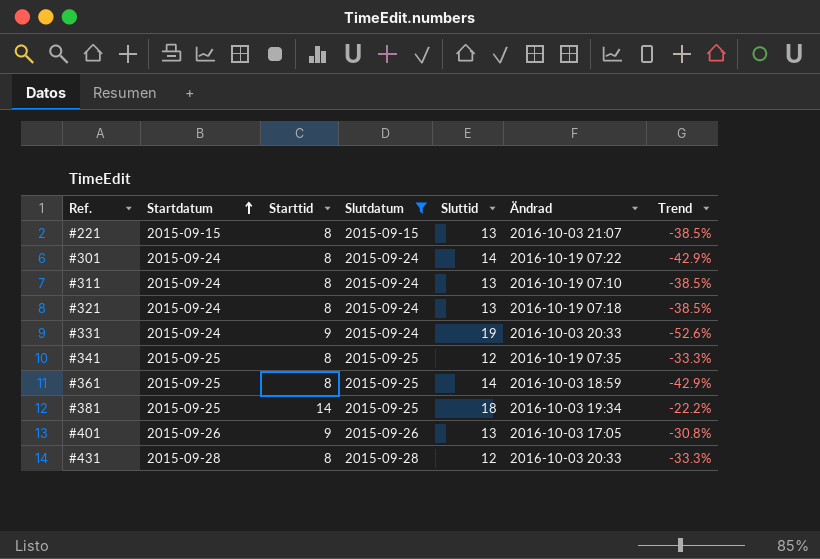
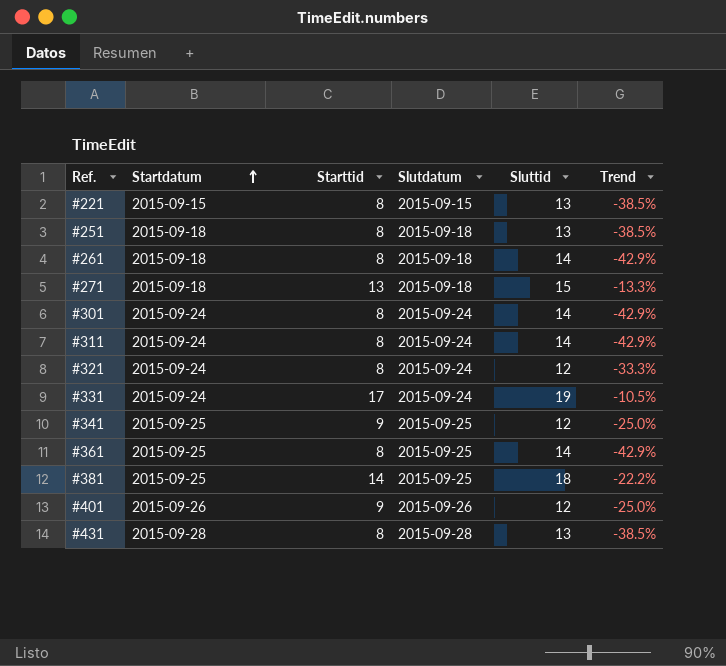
filter: Slutdatum != 2015-09-18 -> none
column Ändrad | position: 6 -> none
#311 | Sluttid: 13 -> 14
#311 | Trend: -38.5% -> -42.9%
#321 | Sluttid: 13 -> 12
#321 | Trend: -38.5% -> -33.3%
#331 | Starttid: 9 -> 17
#331 | Trend: -52.6% -> -10.5%
#341 | Starttid: 8 -> 9
#341 | Trend: -33.3% -> -25.0%
#401 | Sluttid: 13 -> 12
#401 | Trend: -30.8% -> -25.0%
#431 | Sluttid: 12 -> 13
#431 | Trend: -33.3% -> -38.5%

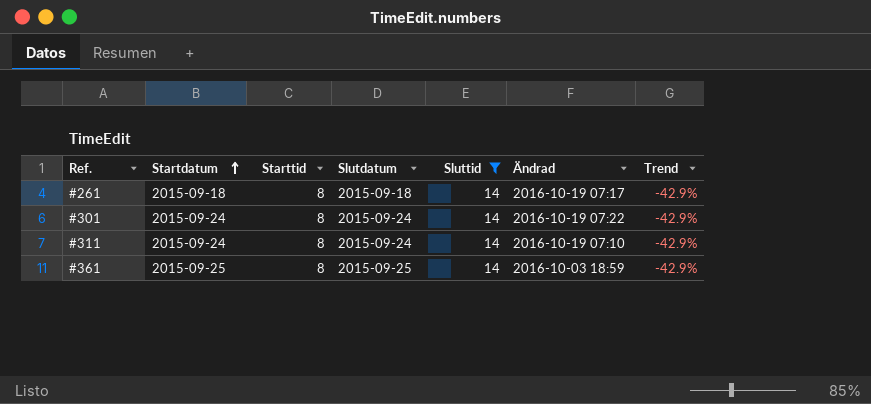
filter: none -> Sluttid = 14
column Ändrad | position: none -> 6

